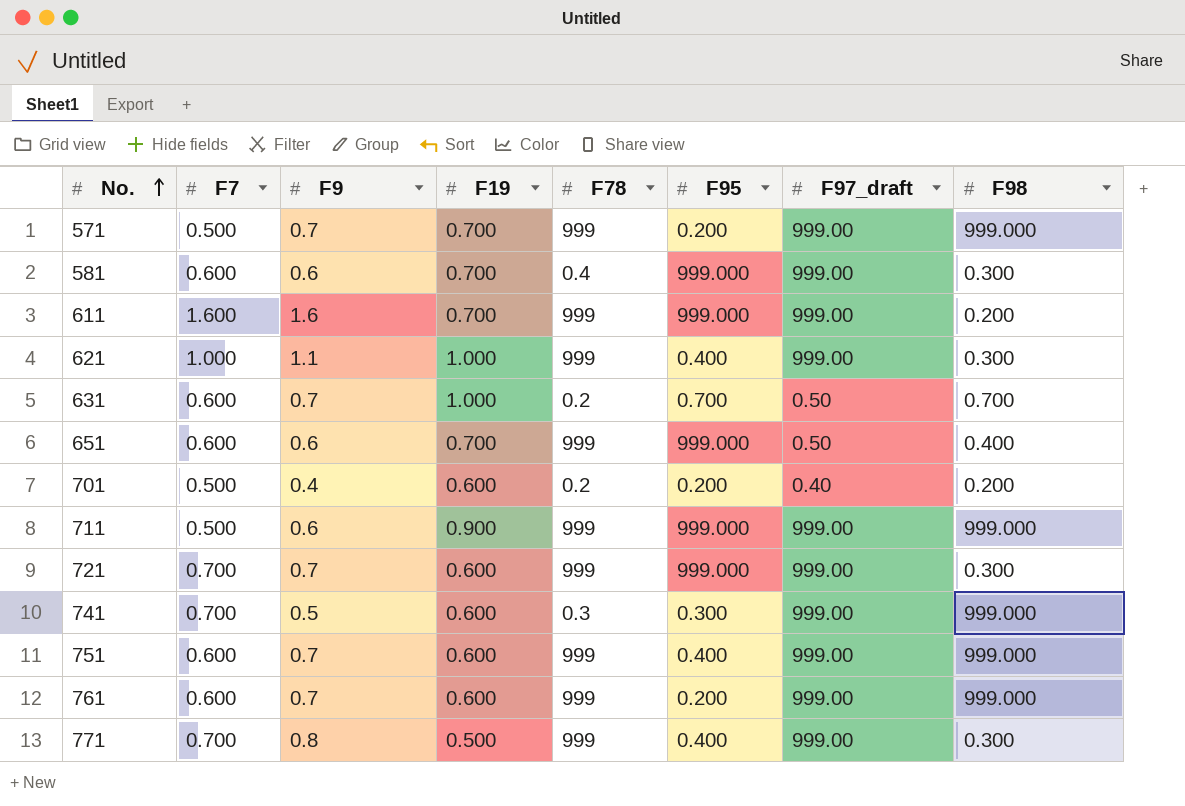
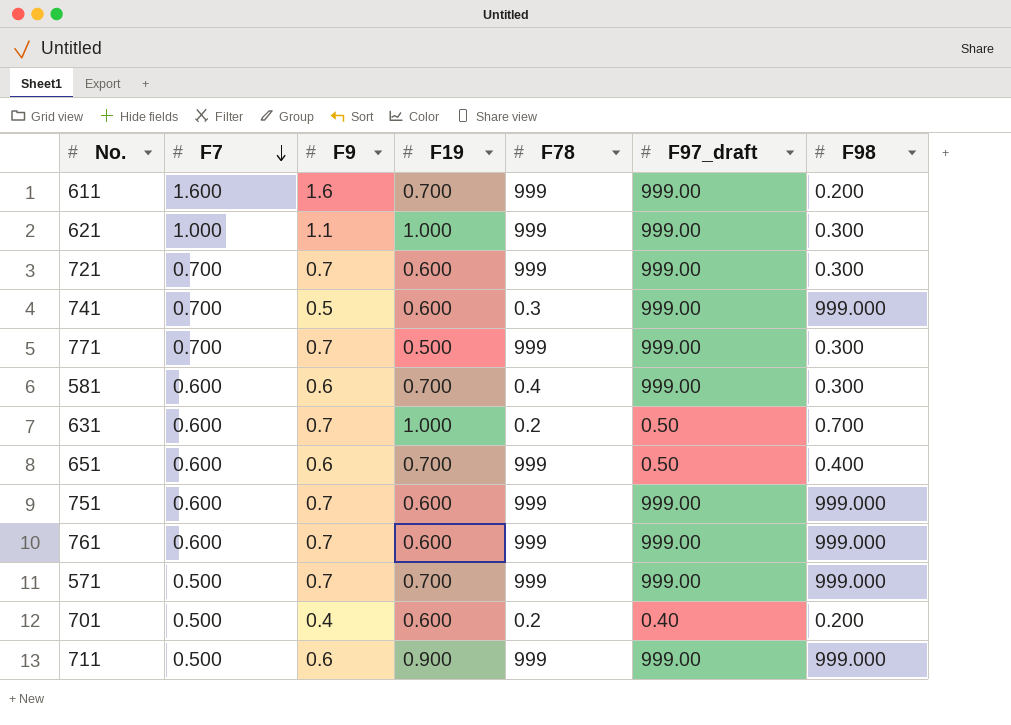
row order: No. ascending -> F7 descending
column F95 | position: 6 -> none
771 | F9: 0.8 -> 0.7

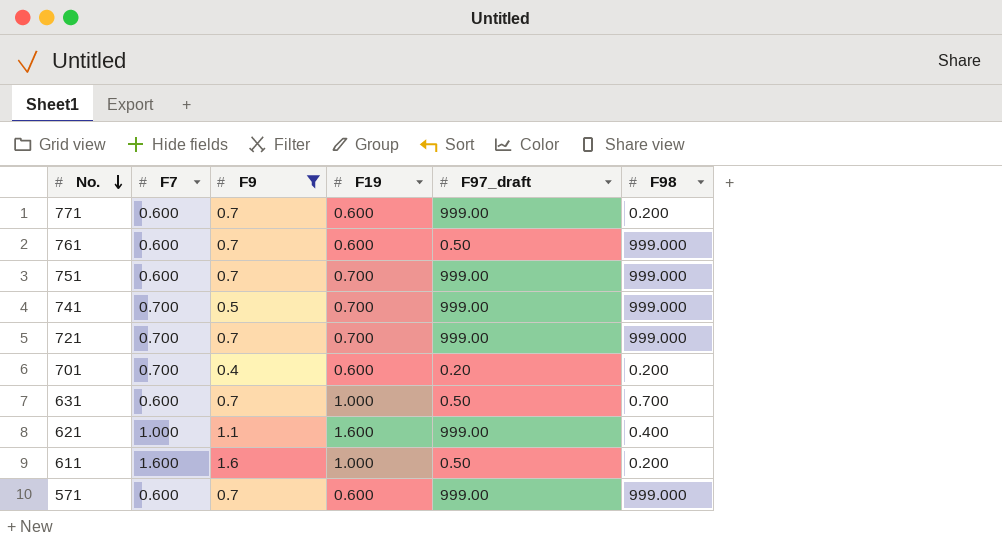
filter: none -> F9 != 0.6
row order: F7 descending -> No. descending
column F78 | position: 5 -> none
771 | F7: 0.700 -> 0.600
771 | F19: 0.500 -> 0.600
771 | F98: 0.300 -> 0.200
761 | F97_draft: 999.00 -> 0.50
751 | F19: 0.600 -> 0.700
741 | F19: 0.600 -> 0.700
721 | F19: 0.600 -> 0.700
721 | F98: 0.300 -> 999.000
701 | F7: 0.500 -> 0.700
701 | F97_draft: 0.40 -> 0.20
621 | F19: 1.000 -> 1.600
621 | F98: 0.300 -> 0.400
611 | F19: 0.700 -> 1.000
611 | F97_draft: 999.00 -> 0.50
571 | F7: 0.500 -> 0.600
571 | F19: 0.700 -> 0.600

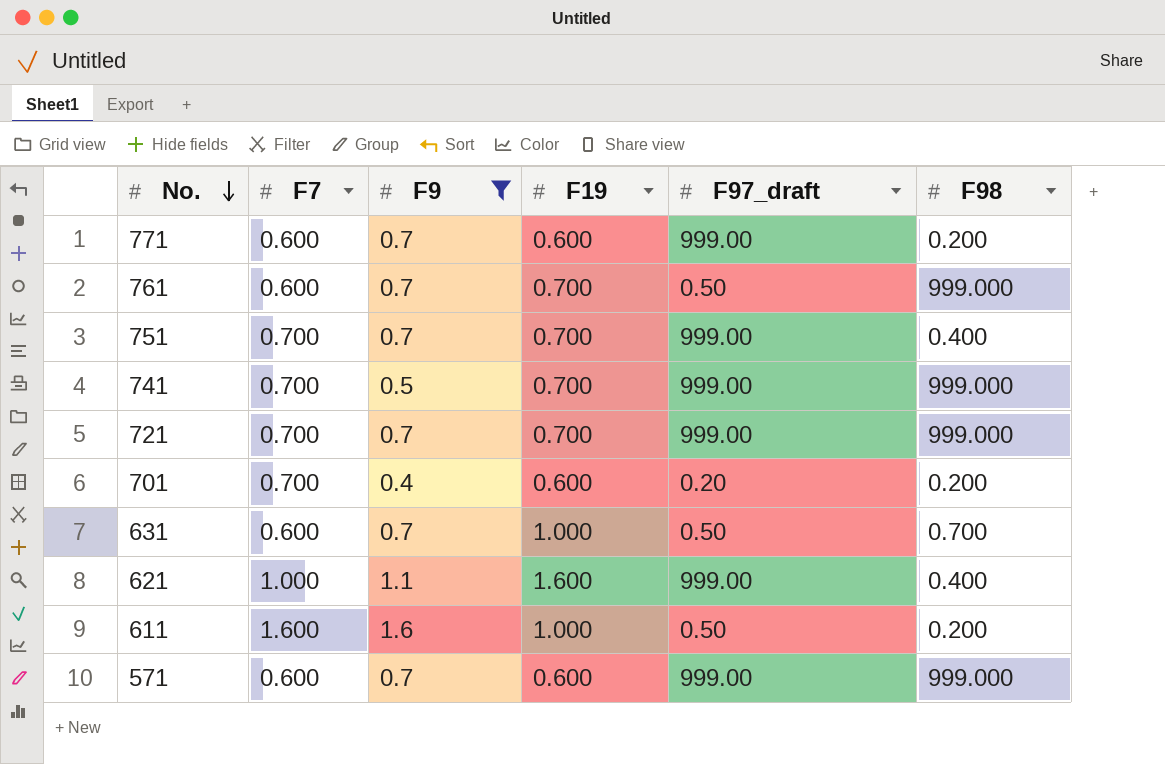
761 | F19: 0.600 -> 0.700
751 | F7: 0.600 -> 0.700
751 | F98: 999.000 -> 0.400

